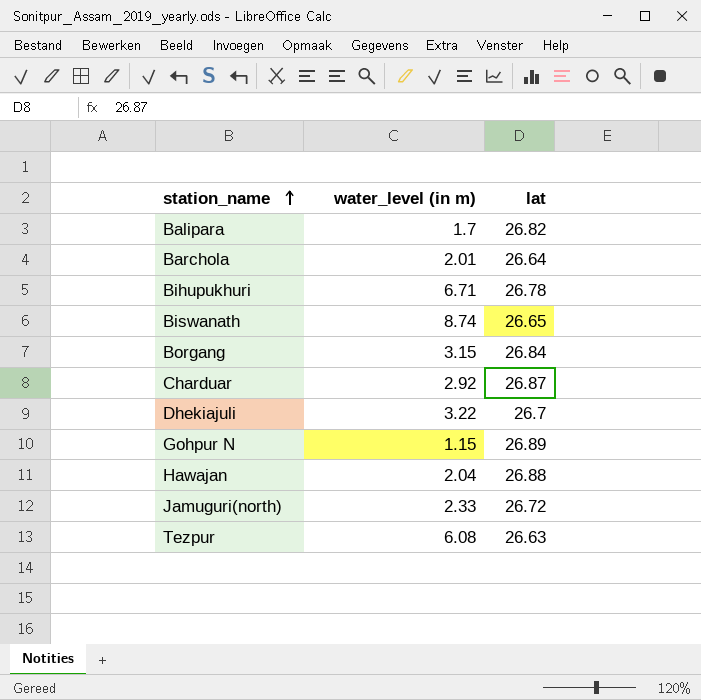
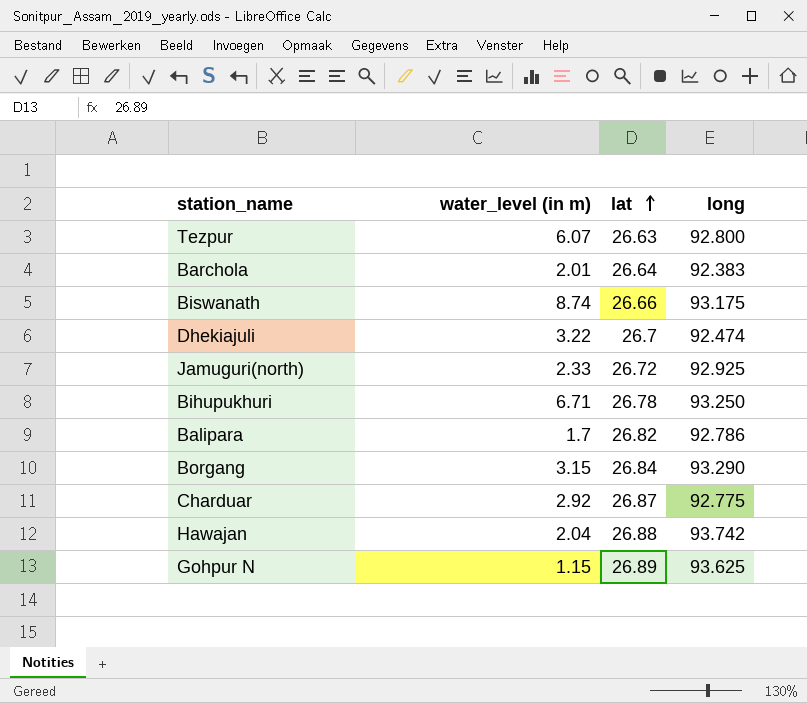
row order: station_name ascending -> lat ascending
column long | position: none -> 4
Tezpur | water_level (in m): 6.08 -> 6.07
Biswanath | lat: 26.65 -> 26.66

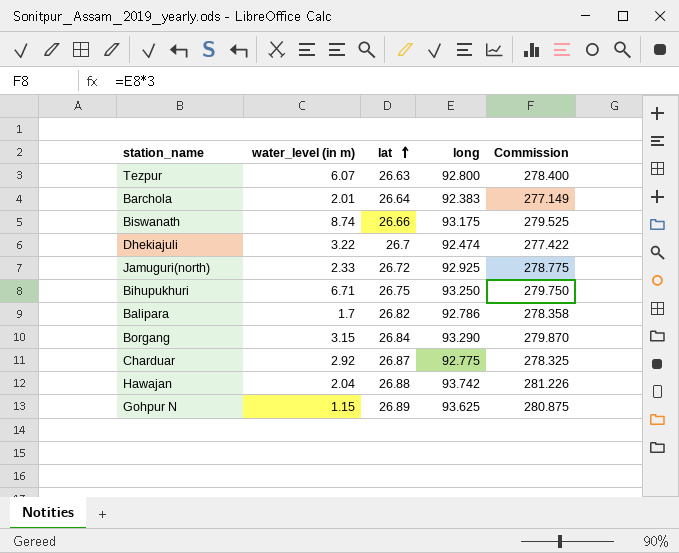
column Commission | formula: none -> [long] * 3
Bihupukhuri | lat: 26.78 -> 26.75

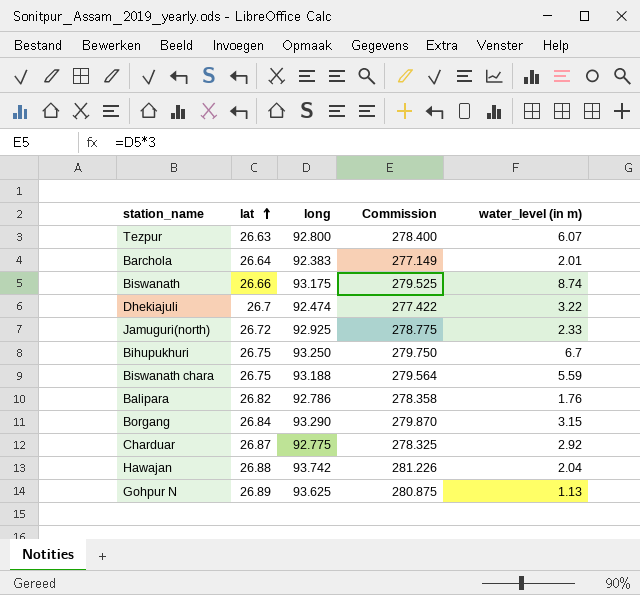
column water_level (in m) | position: 2 -> 5
Bihupukhuri | water_level (in m): 6.71 -> 6.7
row Biswanath chara: none -> 26.75 | 93.188 | 279.564 | 5.59
Balipara | water_level (in m): 1.7 -> 1.76
Gohpur N | water_level (in m): 1.15 -> 1.13

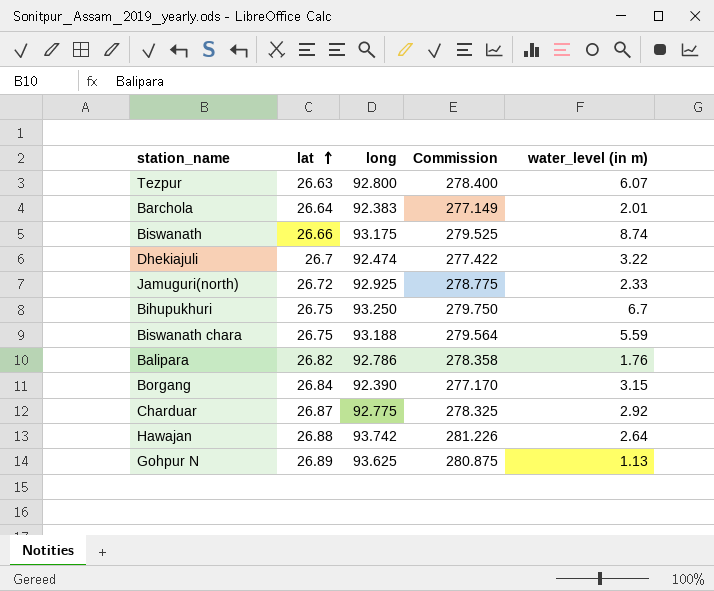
Borgang | long: 93.290 -> 92.390
Borgang | Commission: 279.870 -> 277.170
Hawajan | water_level (in m): 2.04 -> 2.64

